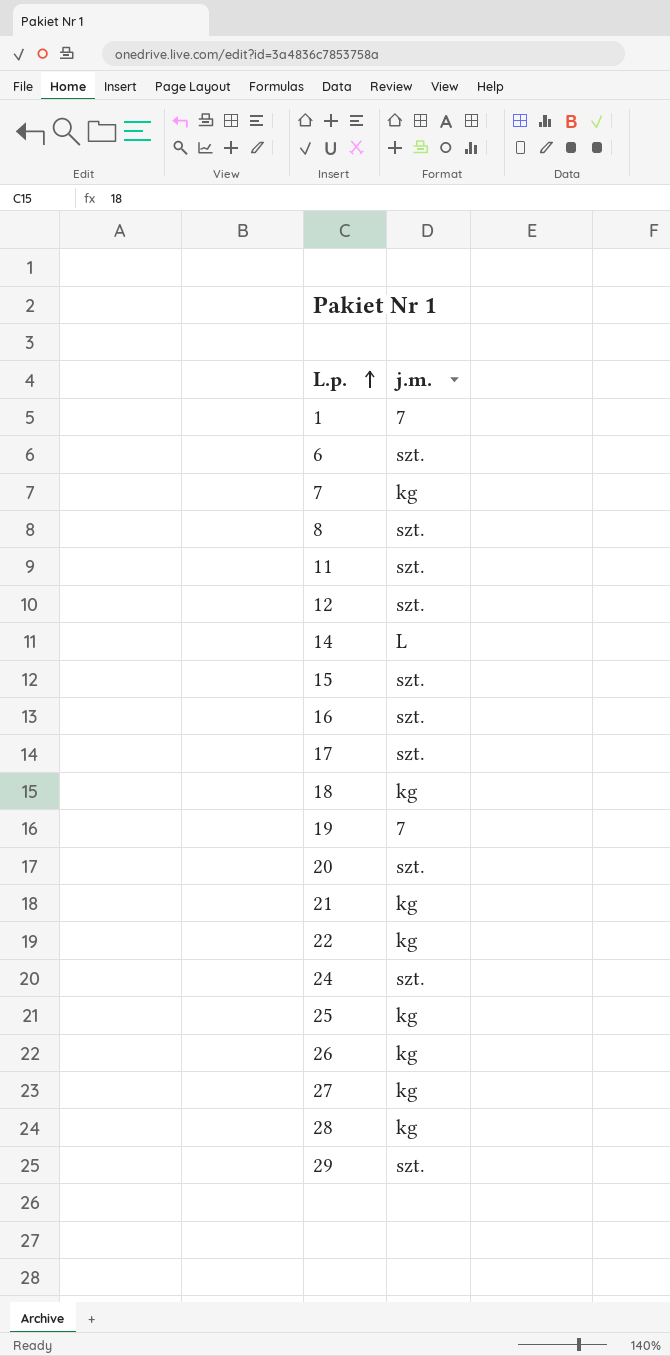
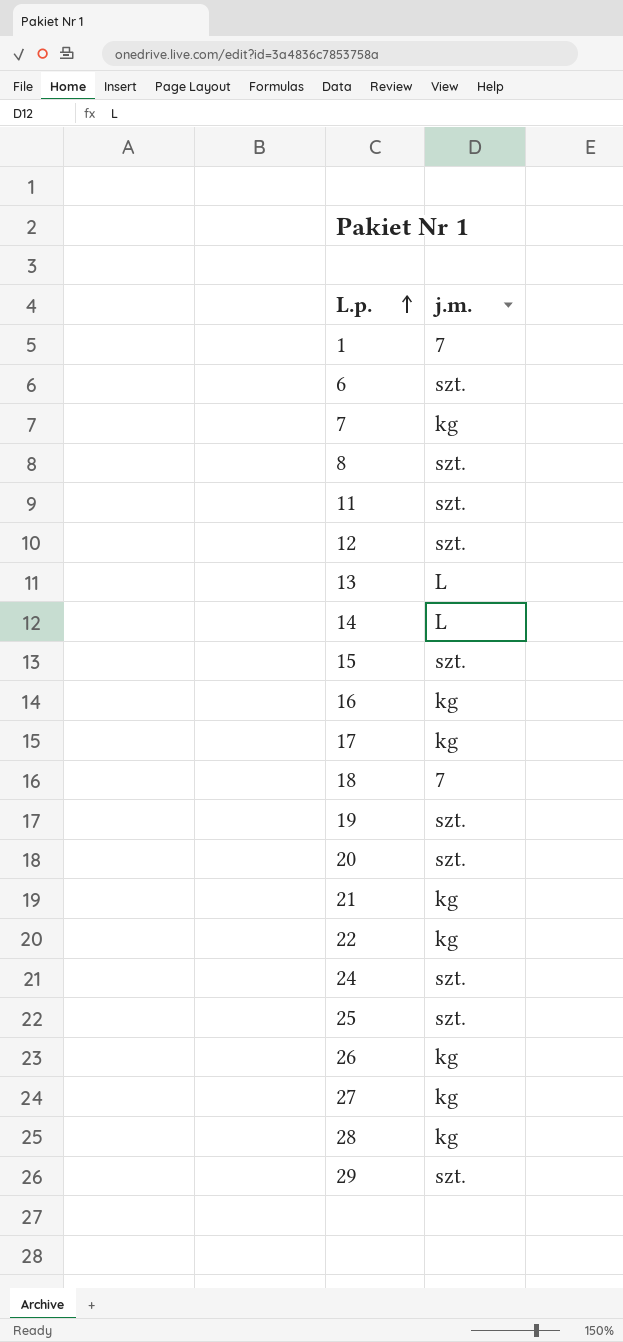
row 13: none -> L
16 | j.m.: szt. -> kg
17 | j.m.: szt. -> kg
18 | j.m.: kg -> 7
19 | j.m.: 7 -> szt.
25 | j.m.: kg -> szt.

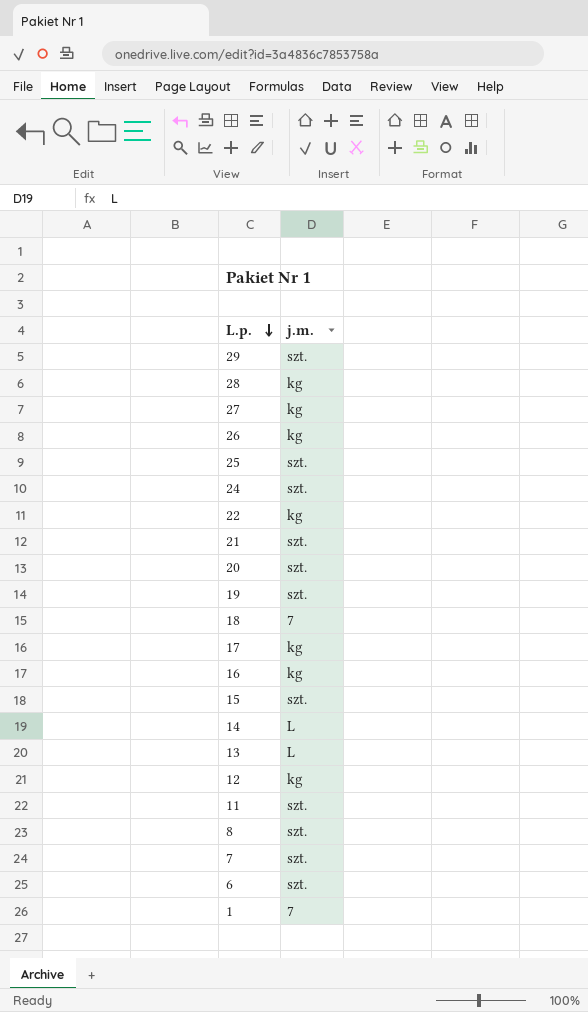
row order: L.p. ascending -> L.p. descending
21 | j.m.: kg -> szt.
12 | j.m.: szt. -> kg
7 | j.m.: kg -> szt.

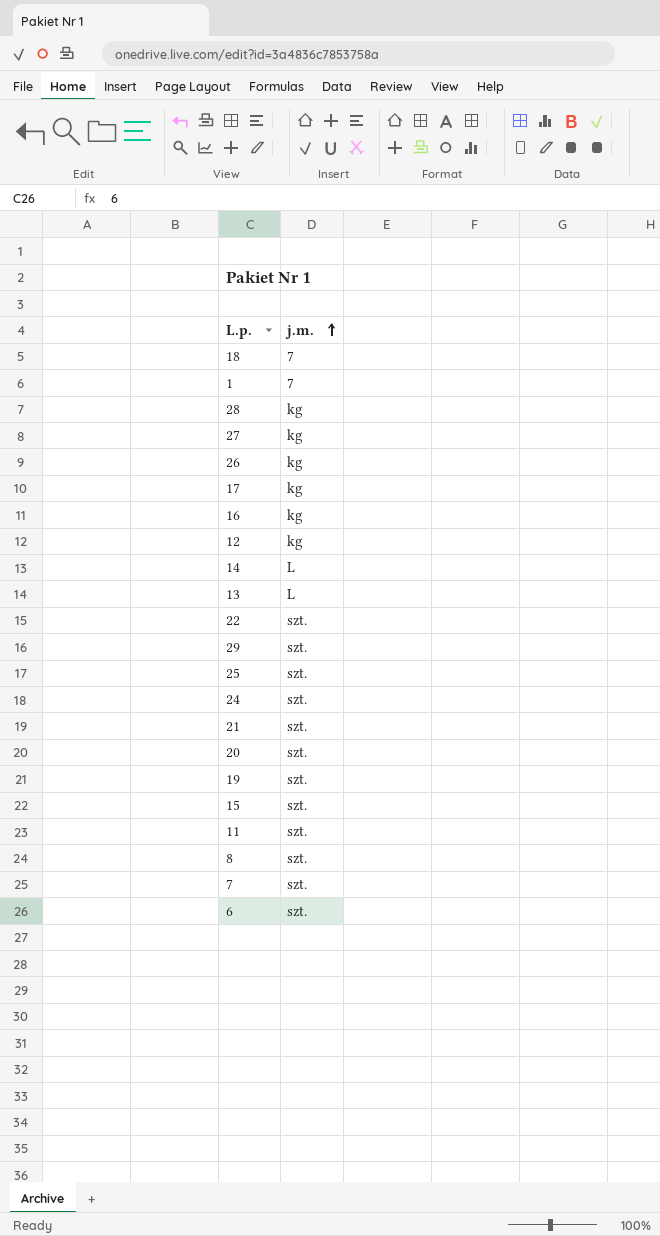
row order: L.p. descending -> j.m. ascending
22 | j.m.: kg -> szt.

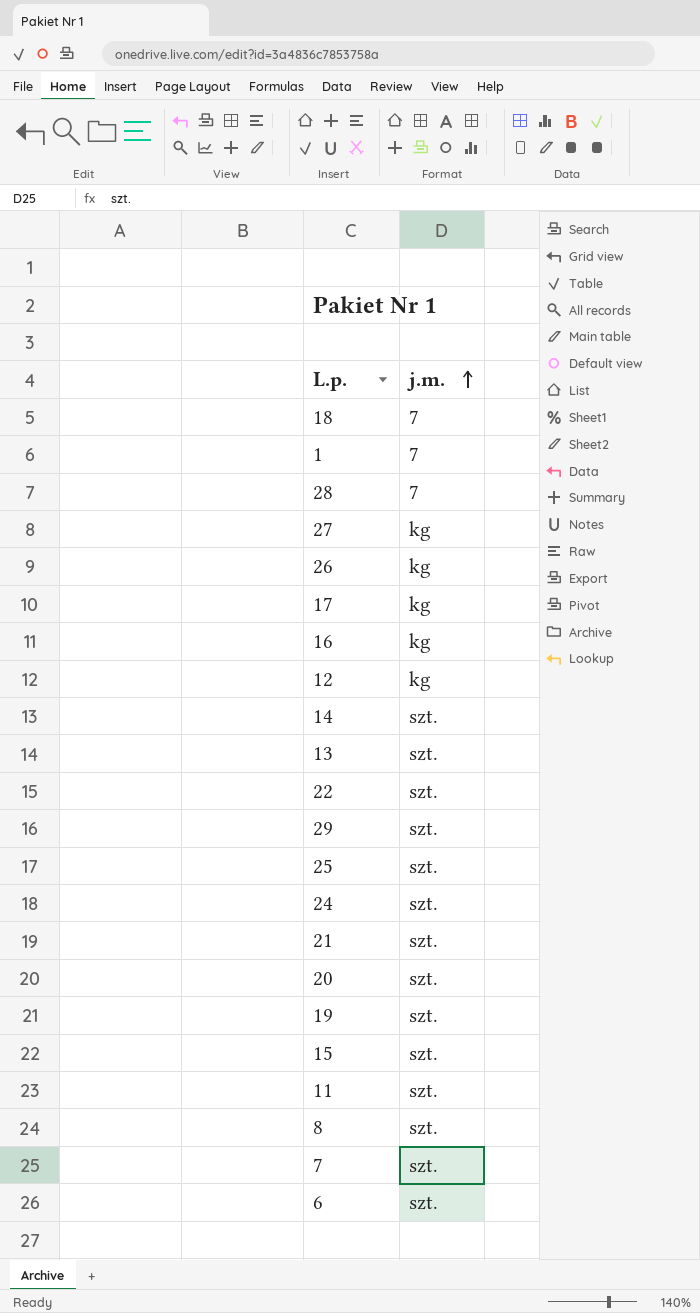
28 | j.m.: kg -> 7
14 | j.m.: L -> szt.
13 | j.m.: L -> szt.

